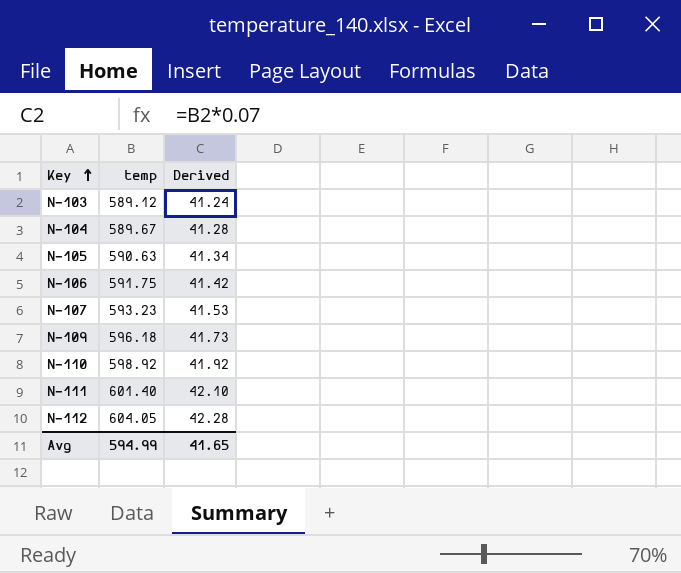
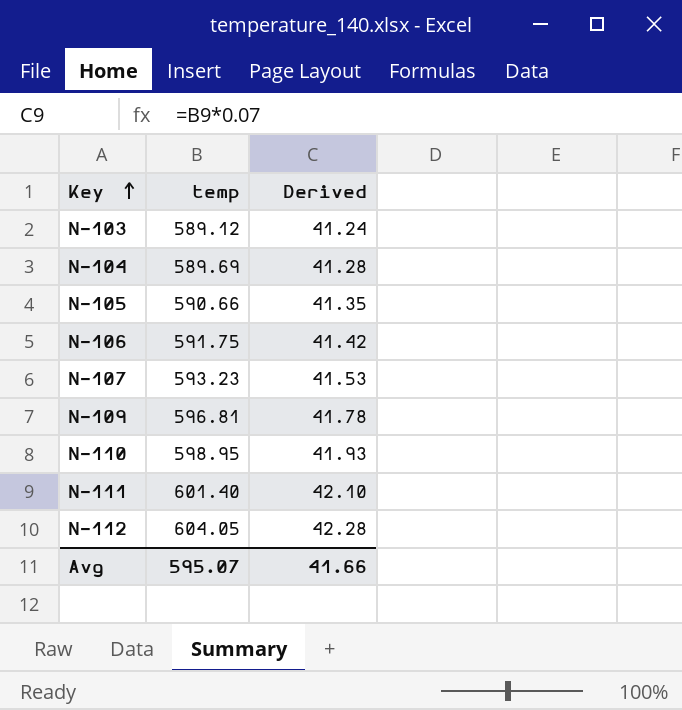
N-104 | temp: 589.67 -> 589.69
N-105 | temp: 590.63 -> 590.66
N-105 | Derived: 41.34 -> 41.35
N-109 | temp: 596.18 -> 596.81
N-109 | Derived: 41.73 -> 41.78
N-110 | temp: 598.92 -> 598.95
N-110 | Derived: 41.92 -> 41.93
Avg | temp: 594.99 -> 595.07
Avg | Derived: 41.65 -> 41.66

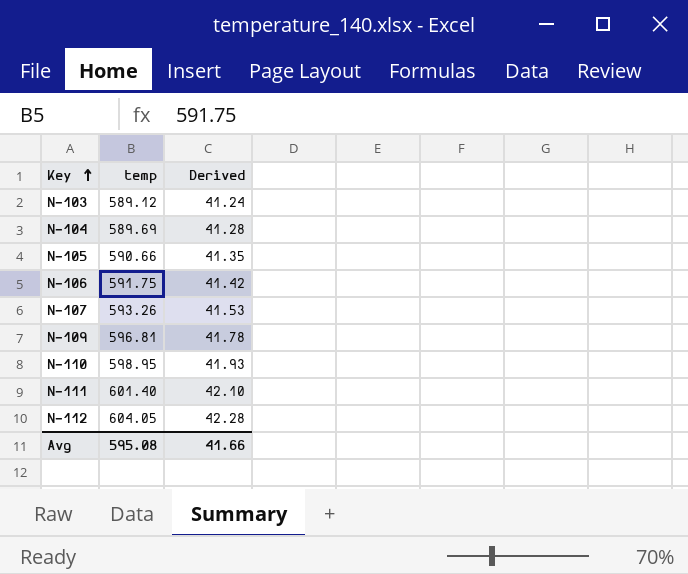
N-107 | temp: 593.23 -> 593.26
Avg | temp: 595.07 -> 595.08

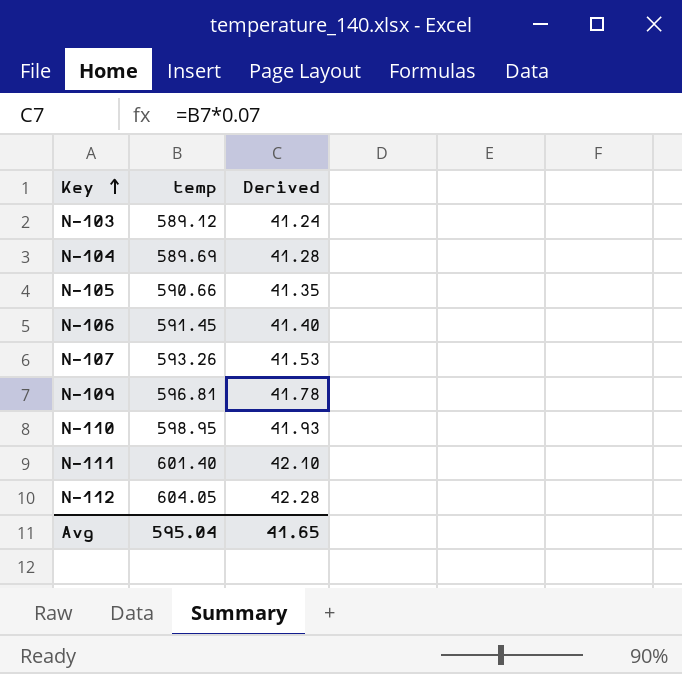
N-106 | temp: 591.75 -> 591.45
N-106 | Derived: 41.42 -> 41.40
Avg | temp: 595.08 -> 595.04
Avg | Derived: 41.66 -> 41.65

